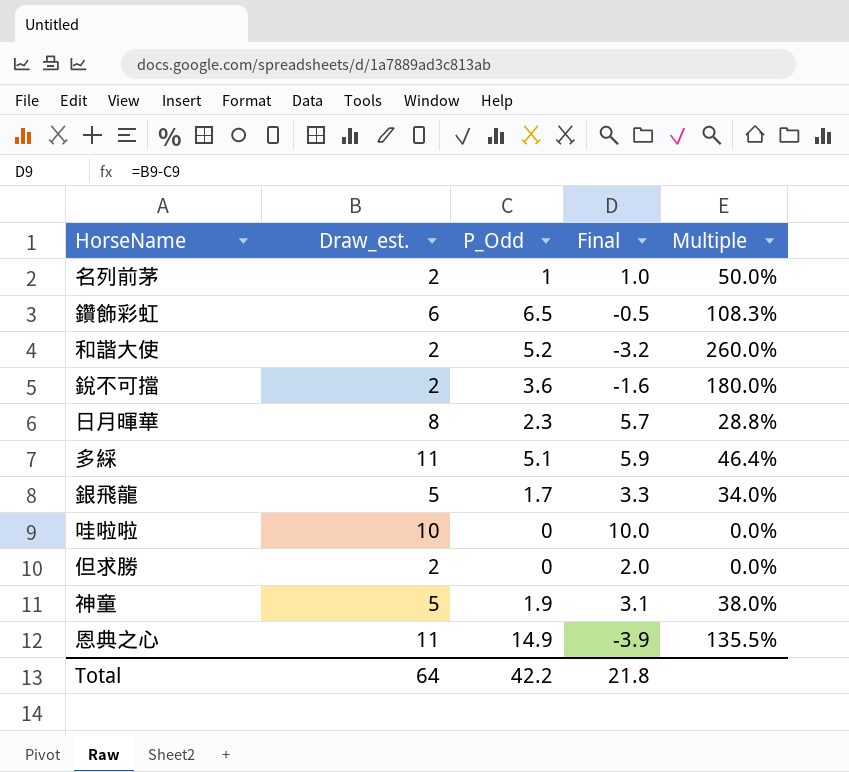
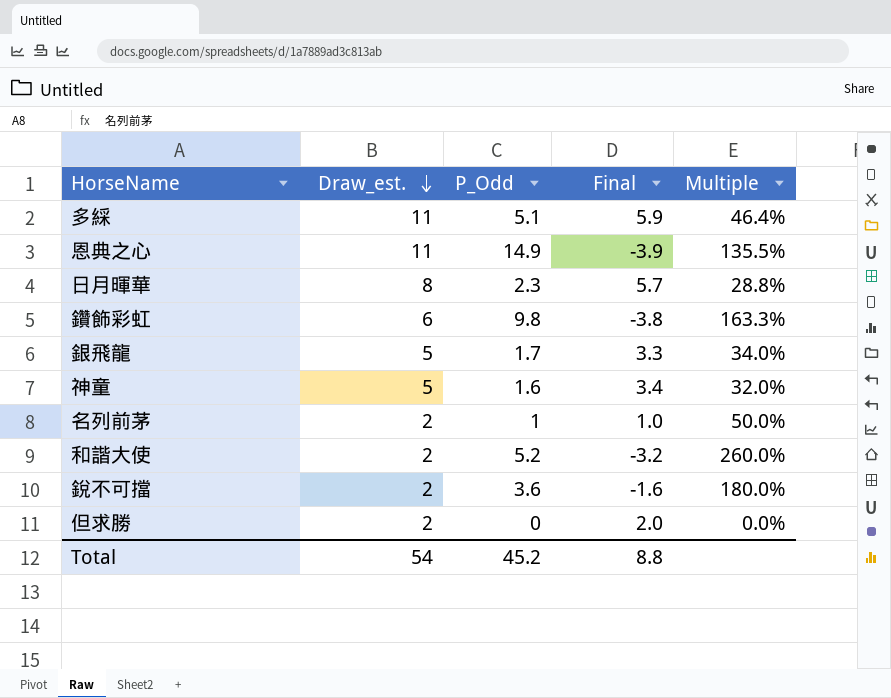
row order: none -> Draw_est. descending
row 哇啦啦: 10 | 0 | 10.0 | 0.0% -> none
鑽飾彩虹 | P_Odd: 6.5 -> 9.8
鑽飾彩虹 | Final: -0.5 -> -3.8
鑽飾彩虹 | Multiple: 108.3% -> 163.3%
神童 | P_Odd: 1.9 -> 1.6
神童 | Final: 3.1 -> 3.4
神童 | Multiple: 38.0% -> 32.0%
Total | Draw_est.: 64 -> 54
Total | P_Odd: 42.2 -> 45.2
Total | Final: 21.8 -> 8.8

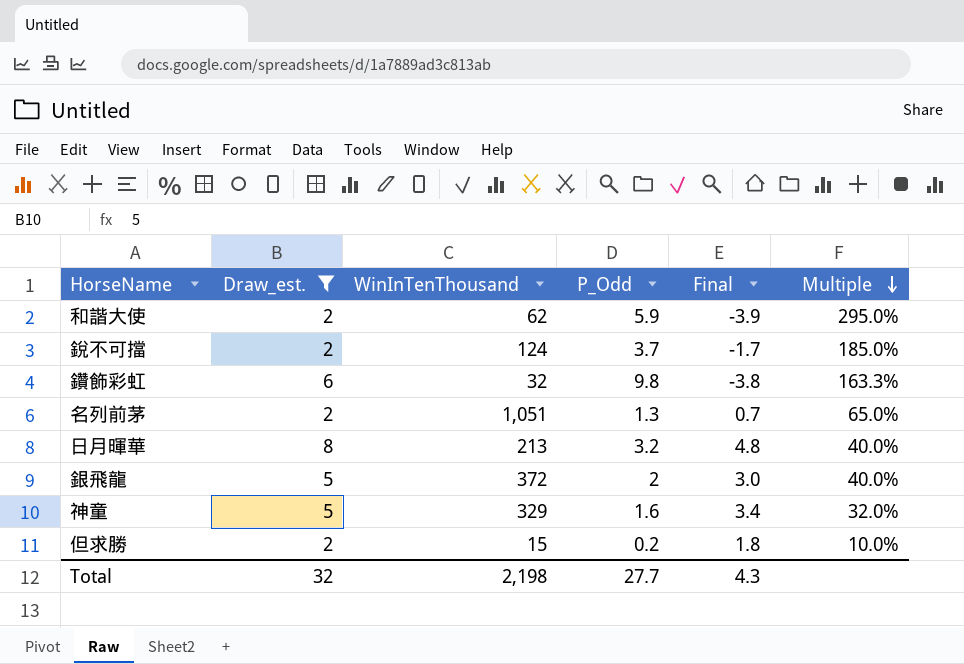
filter: none -> Draw_est. != 11
row order: Draw_est. descending -> Multiple descending
column WinInTenThousand | position: none -> 3
和諧大使 | P_Odd: 5.2 -> 5.9
和諧大使 | Final: -3.2 -> -3.9
和諧大使 | Multiple: 260.0% -> 295.0%
銳不可擋 | P_Odd: 3.6 -> 3.7
銳不可擋 | Final: -1.6 -> -1.7
銳不可擋 | Multiple: 180.0% -> 185.0%
名列前茅 | P_Odd: 1 -> 1.3
名列前茅 | Final: 1.0 -> 0.7
名列前茅 | Multiple: 50.0% -> 65.0%
日月暉華 | P_Odd: 2.3 -> 3.2
日月暉華 | Final: 5.7 -> 4.8
日月暉華 | Multiple: 28.8% -> 40.0%
銀飛龍 | P_Odd: 1.7 -> 2
銀飛龍 | Final: 3.3 -> 3.0
銀飛龍 | Multiple: 34.0% -> 40.0%
但求勝 | P_Odd: 0 -> 0.2
但求勝 | Final: 2.0 -> 1.8
但求勝 | Multiple: 0.0% -> 10.0%
Total | Draw_est.: 54 -> 32
Total | P_Odd: 45.2 -> 27.7
Total | Final: 8.8 -> 4.3

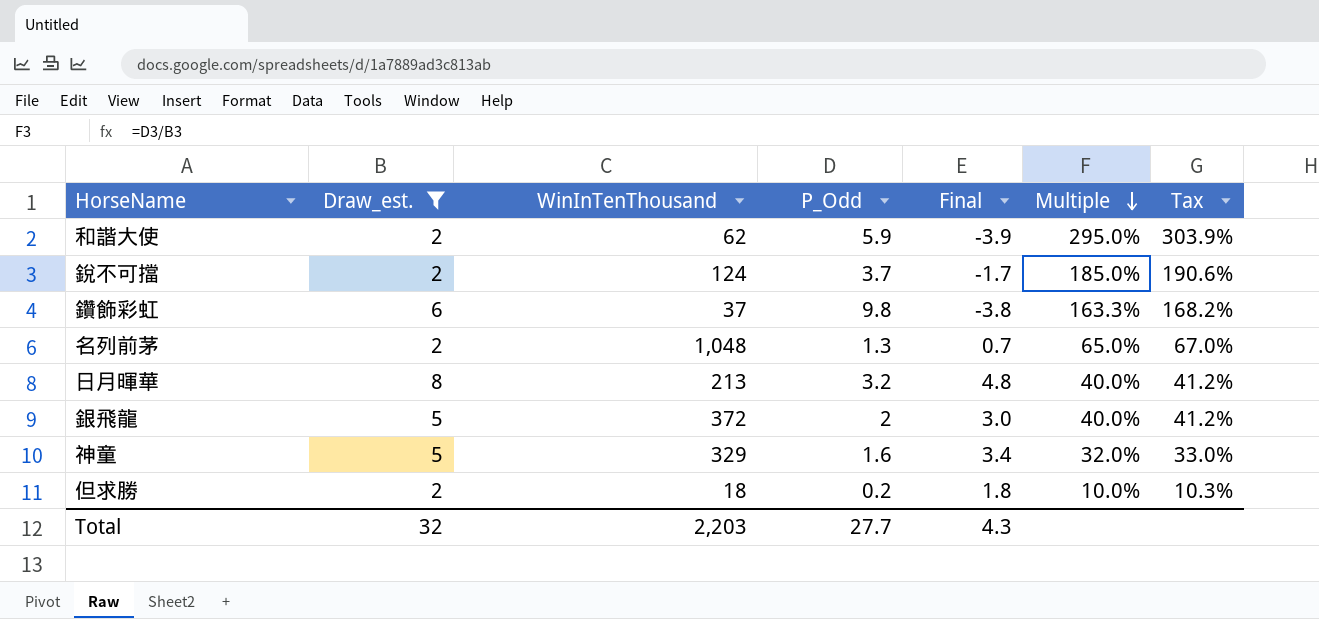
column Tax | formula: none -> [Multiple] * 1.03
鑽飾彩虹 | WinInTenThousand: 32 -> 37
名列前茅 | WinInTenThousand: 1,051 -> 1,048
但求勝 | WinInTenThousand: 15 -> 18
Total | WinInTenThousand: 2,198 -> 2,203

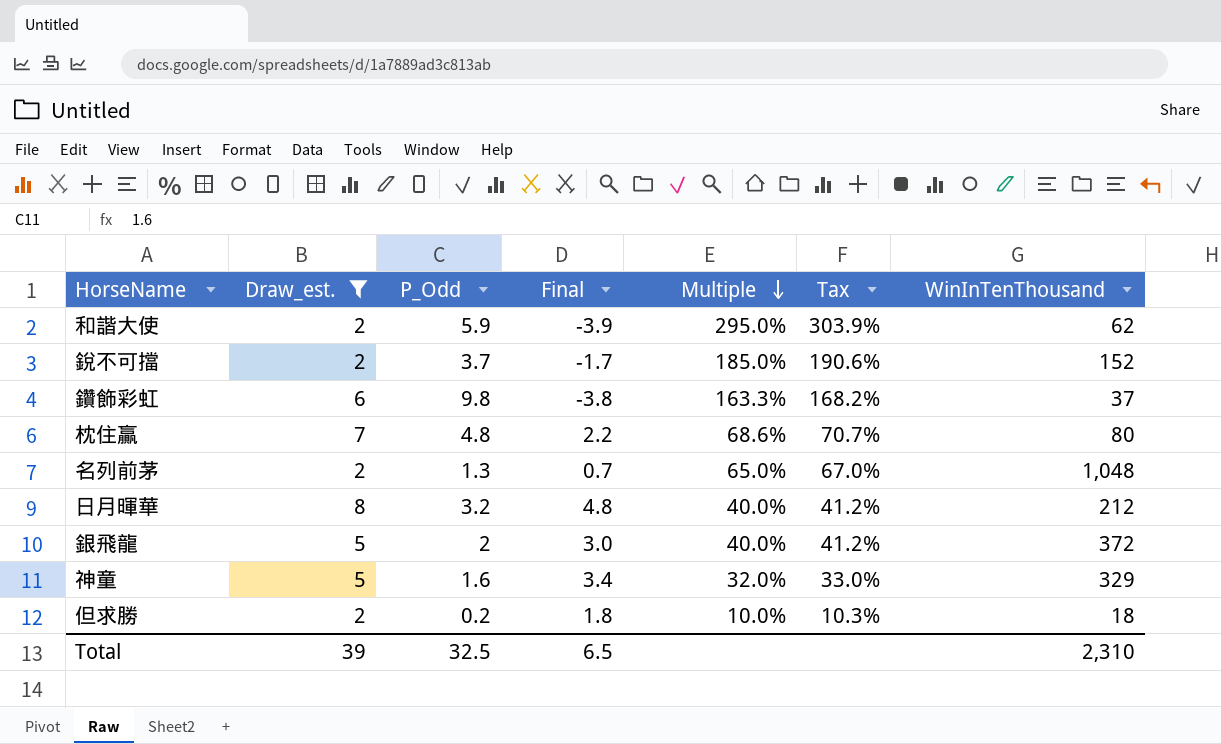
column WinInTenThousand | position: 3 -> 7
銳不可擋 | WinInTenThousand: 124 -> 152
row 枕住贏: none -> 7 | 4.8 | 2.2 | 68.6% | 70.7% | 80
日月暉華 | WinInTenThousand: 213 -> 212
Total | Draw_est.: 32 -> 39
Total | P_Odd: 27.7 -> 32.5
Total | Final: 4.3 -> 6.5
Total | WinInTenThousand: 2,203 -> 2,310

